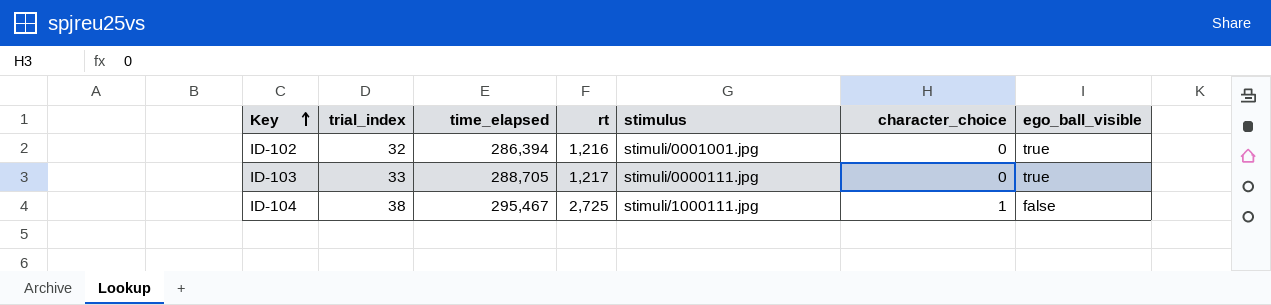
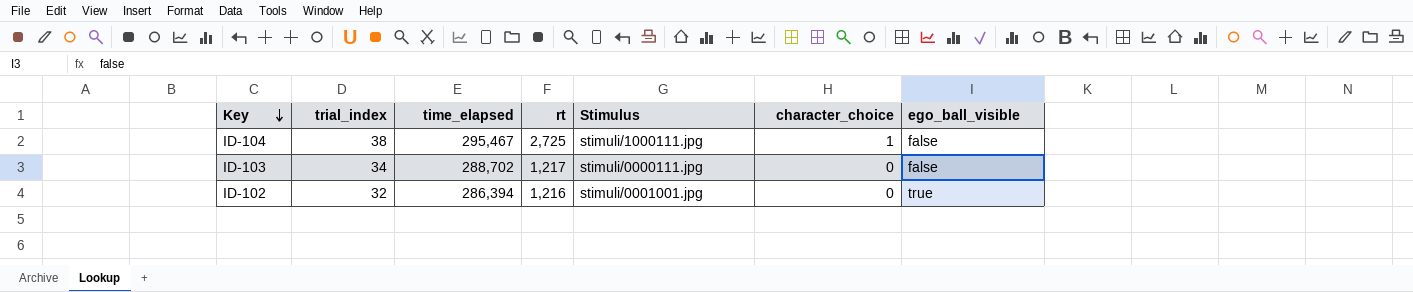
row order: Key ascending -> Key descending
column name: stimulus -> Stimulus
ID-103 | trial_index: 33 -> 34
ID-103 | time_elapsed: 288,705 -> 288,702
ID-103 | ego_ball_visible: true -> false

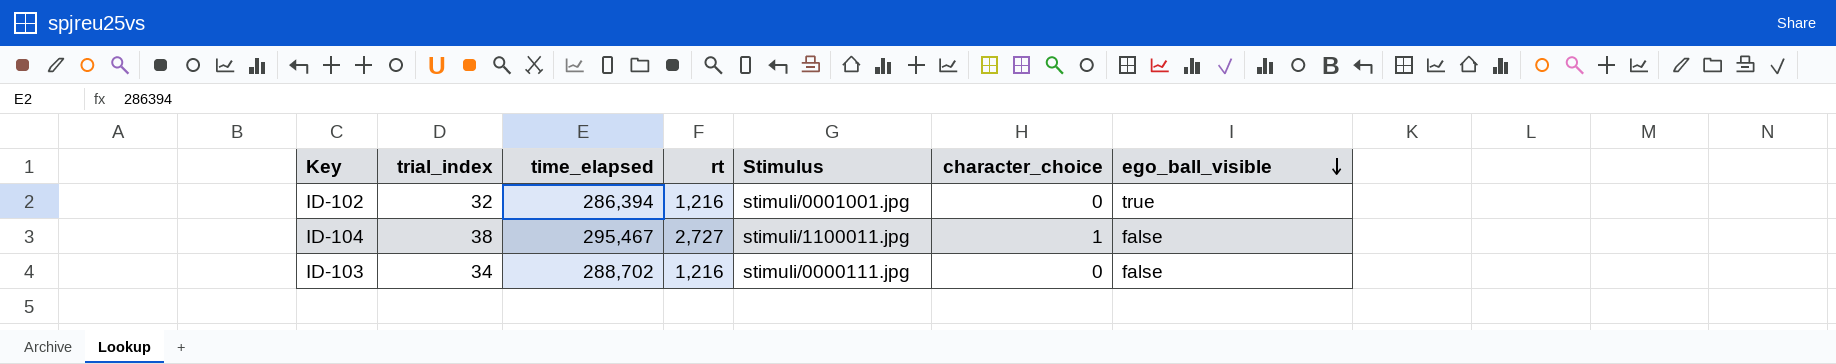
row order: Key descending -> ego_ball_visible descending
ID-104 | rt: 2,725 -> 2,727
ID-104 | Stimulus: stimuli/1000111.jpg -> stimuli/1100011.jpg
ID-103 | rt: 1,217 -> 1,216

